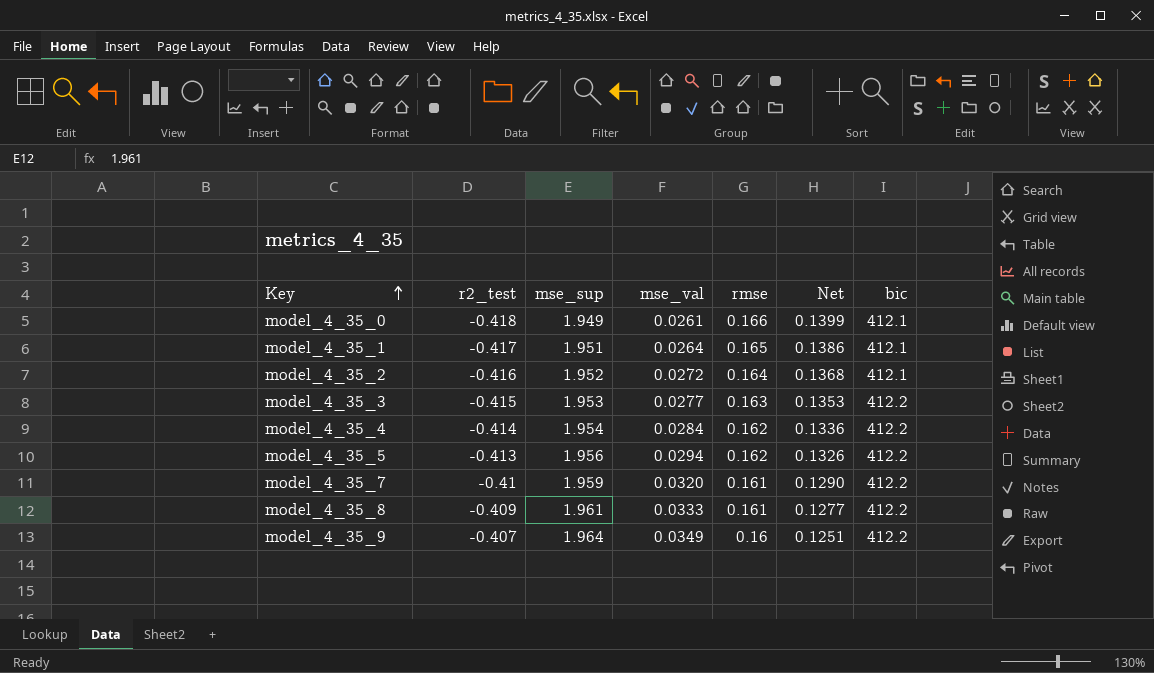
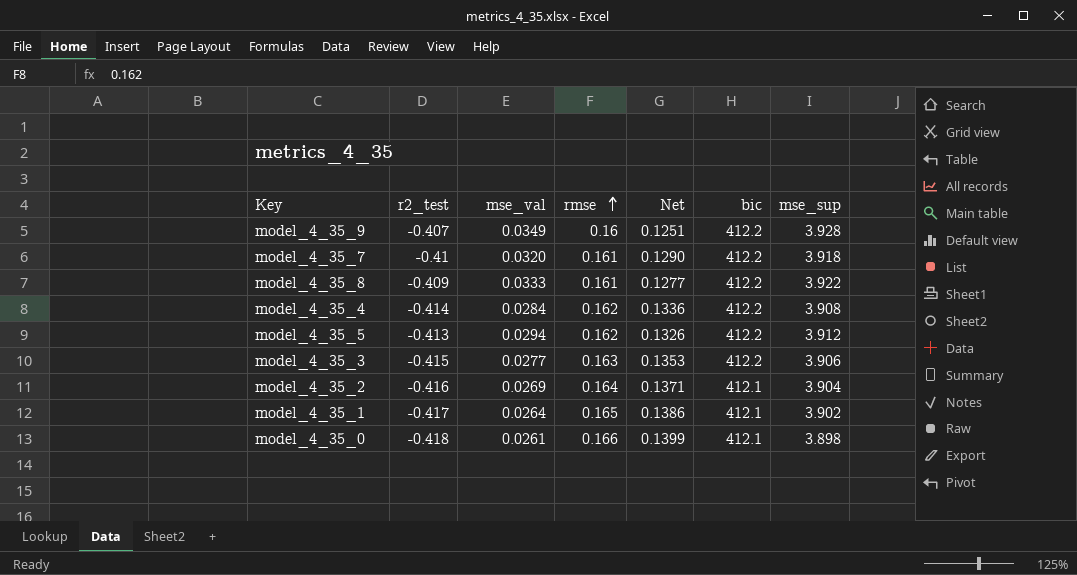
row order: Key ascending -> rmse ascending
column mse_sup | position: 3 -> 7
model_4_35_9 | mse_sup: 1.964 -> 3.928
model_4_35_7 | mse_sup: 1.959 -> 3.918
model_4_35_8 | mse_sup: 1.961 -> 3.922
model_4_35_4 | mse_sup: 1.954 -> 3.908
model_4_35_5 | mse_sup: 1.956 -> 3.912
model_4_35_3 | mse_sup: 1.953 -> 3.906
model_4_35_2 | mse_val: 0.0272 -> 0.0269
model_4_35_2 | Net: 0.1368 -> 0.1371
model_4_35_2 | mse_sup: 1.952 -> 3.904
model_4_35_1 | mse_sup: 1.951 -> 3.902
model_4_35_0 | mse_sup: 1.949 -> 3.898

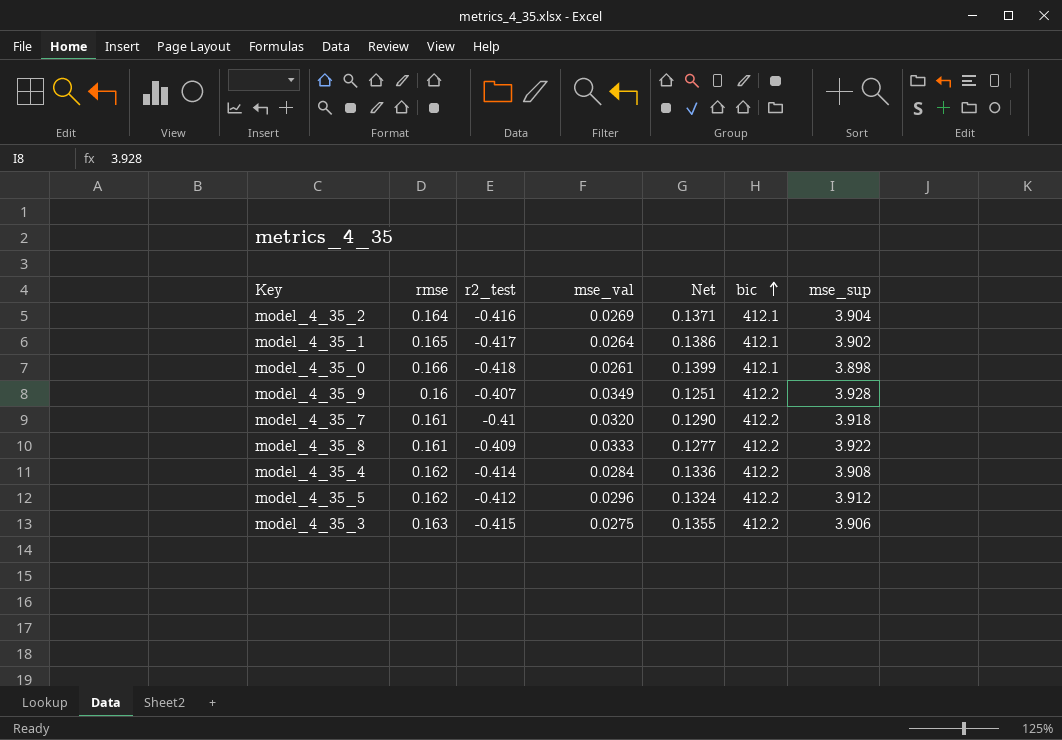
row order: rmse ascending -> bic ascending
column rmse | position: 4 -> 2
model_4_35_5 | r2_test: -0.413 -> -0.412
model_4_35_5 | mse_val: 0.0294 -> 0.0296
model_4_35_5 | Net: 0.1326 -> 0.1324
model_4_35_3 | mse_val: 0.0277 -> 0.0275
model_4_35_3 | Net: 0.1353 -> 0.1355

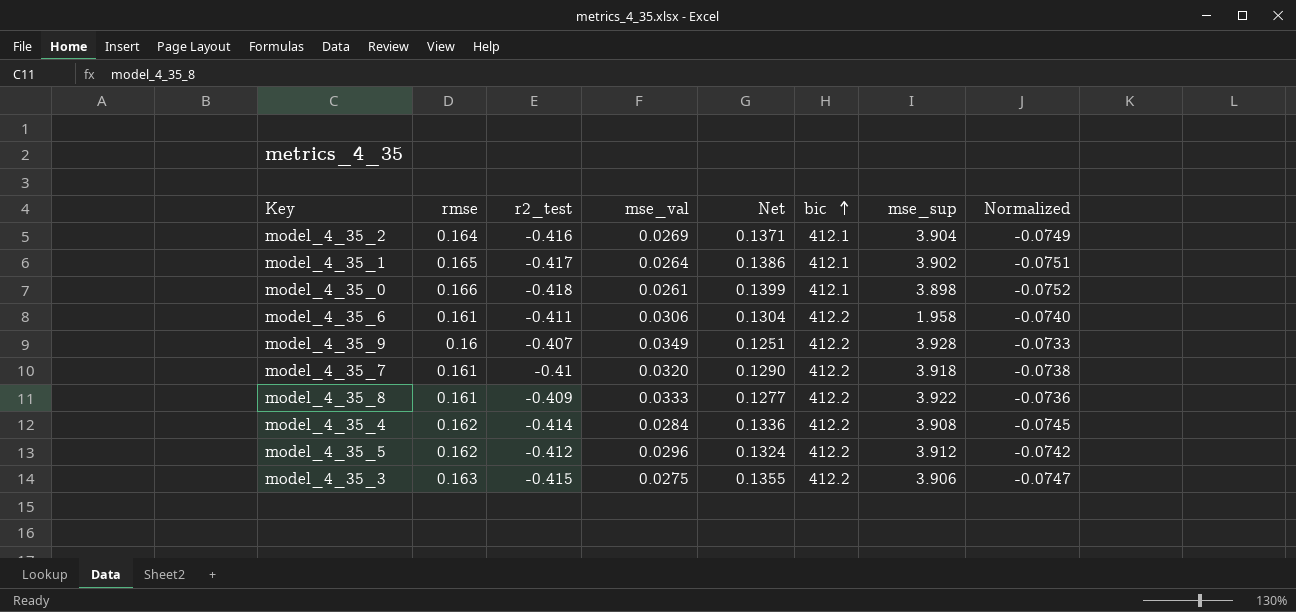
column Normalized | formula: none -> [r2_test] * 0.18
row model_4_35_6: none -> 0.161 | -0.411 | 0.0306 | 0.1304 | 412.2 | 1.958 | -0.0740

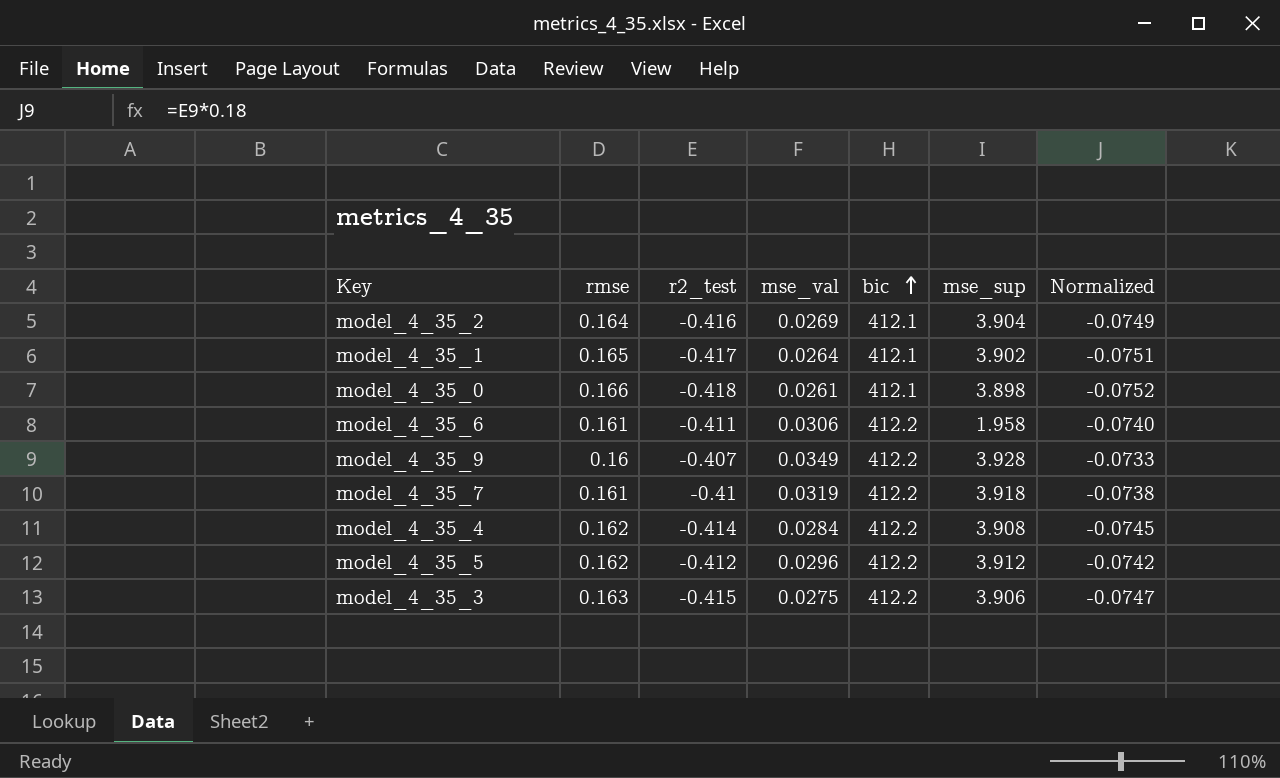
column Net | formula: [rmse] - [mse_val] -> none
row model_4_35_8: 0.161 | -0.409 | 0.0333 | 0.1277 | 412.2 | 3.922 | -0.0736 -> none
model_4_35_7 | mse_val: 0.0320 -> 0.0319

